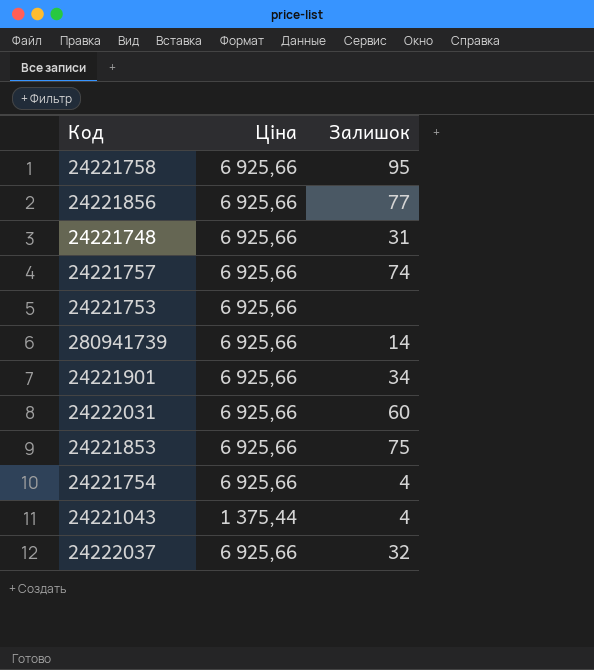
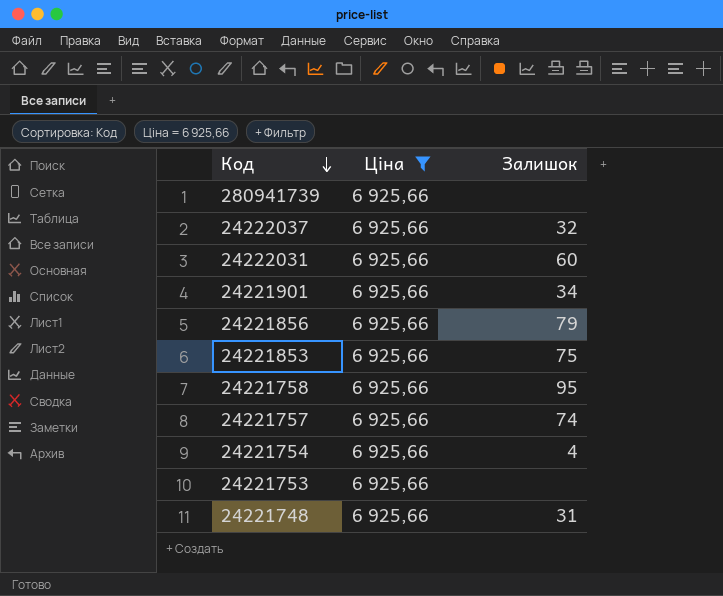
filter: none -> Ціна = 6 925,66
row order: none -> Код descending
280941739 | Залишок: 14 -> none
24221856 | Залишок: 77 -> 79

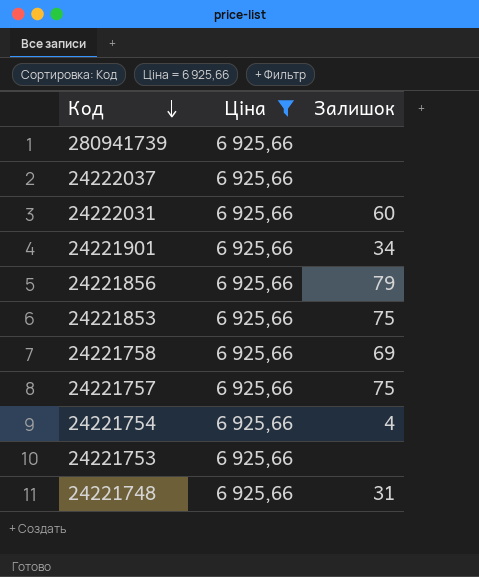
24222037 | Залишок: 32 -> none
24221758 | Залишок: 95 -> 69
24221757 | Залишок: 74 -> 75

